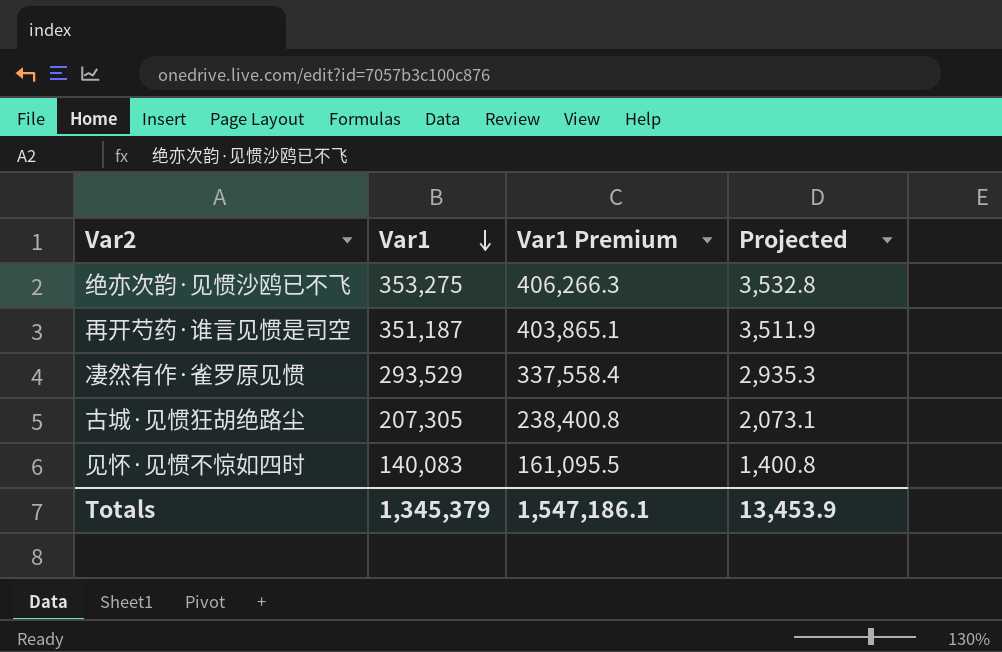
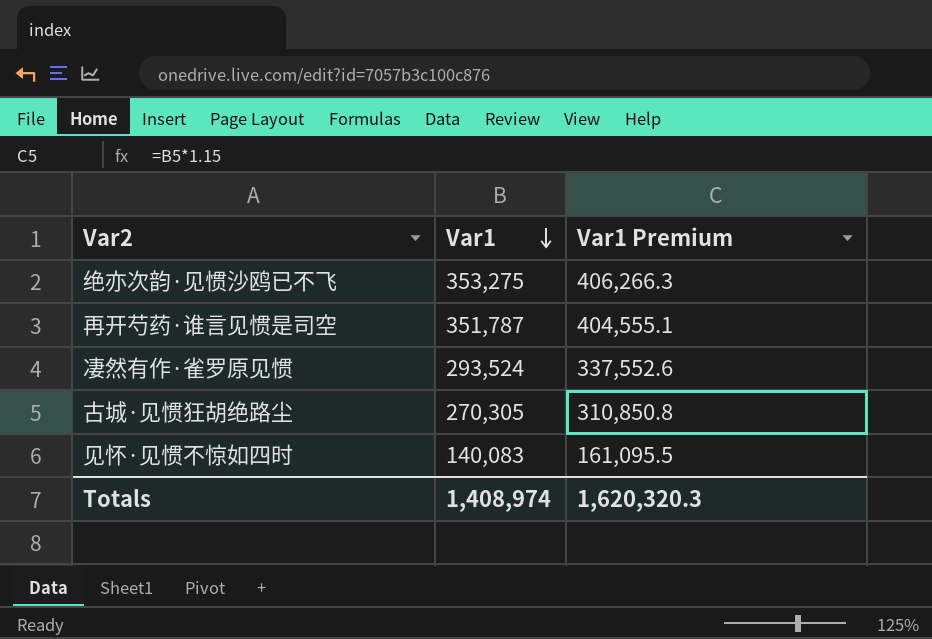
column Projected | formula: [Var1] * 0.01 -> none
再开芍药·谁言见惯是司空 | Var1: 351,187 -> 351,787
再开芍药·谁言见惯是司空 | Var1 Premium: 403,865.1 -> 404,555.1
凄然有作·雀罗原见惯 | Var1: 293,529 -> 293,524
凄然有作·雀罗原见惯 | Var1 Premium: 337,558.4 -> 337,552.6
古城·见惯狂胡绝路尘 | Var1: 207,305 -> 270,305
古城·见惯狂胡绝路尘 | Var1 Premium: 238,400.8 -> 310,850.8
Totals | Var1: 1,345,379 -> 1,408,974
Totals | Var1 Premium: 1,547,186.1 -> 1,620,320.3

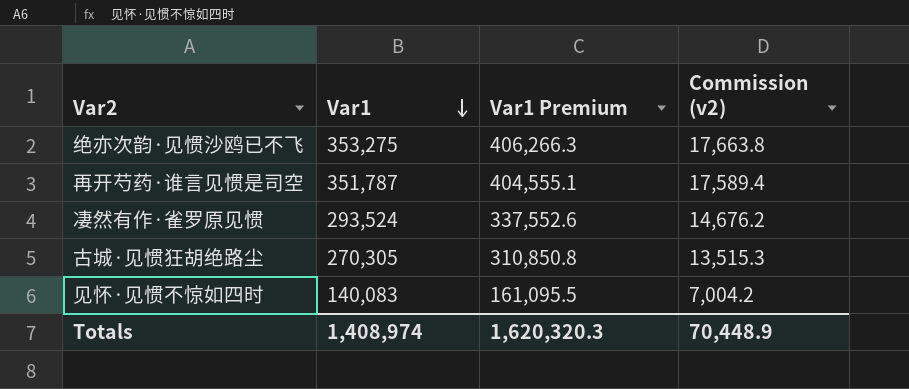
column Commission (v2) | formula: none -> [Var1] * 0.05

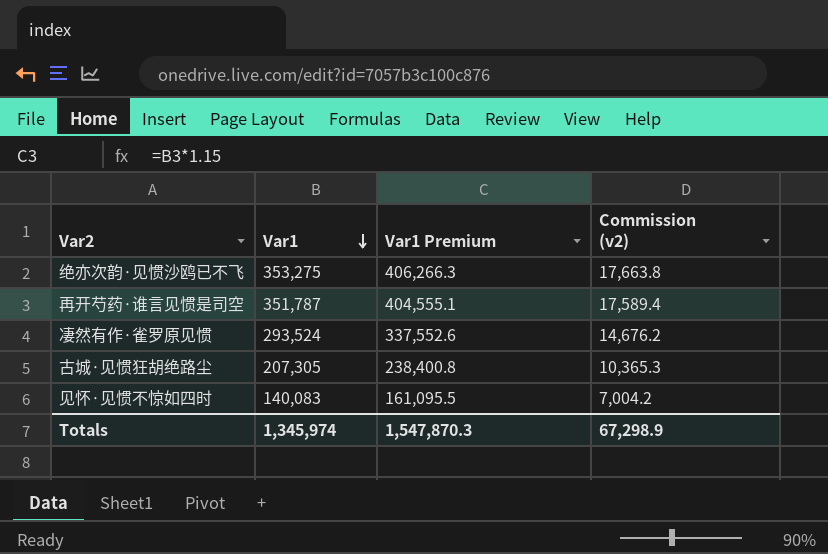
古城·见惯狂胡绝路尘 | Var1: 270,305 -> 207,305
古城·见惯狂胡绝路尘 | Var1 Premium: 310,850.8 -> 238,400.8
古城·见惯狂胡绝路尘 | Commission (v2): 13,515.3 -> 10,365.3
Totals | Var1: 1,408,974 -> 1,345,974
Totals | Var1 Premium: 1,620,320.3 -> 1,547,870.3
Totals | Commission (v2): 70,448.9 -> 67,298.9

